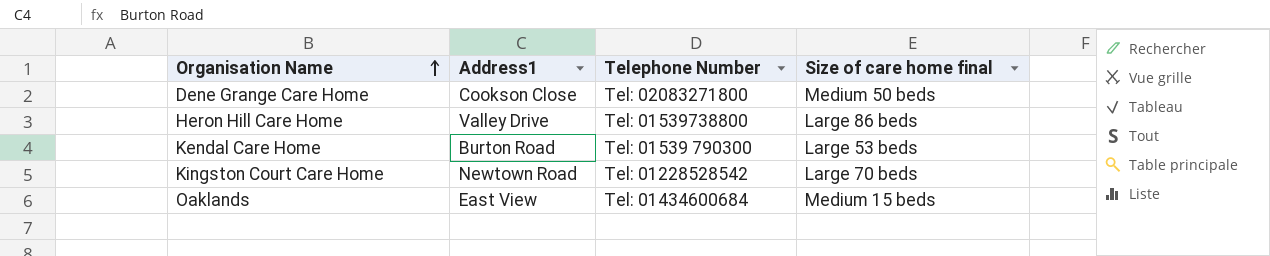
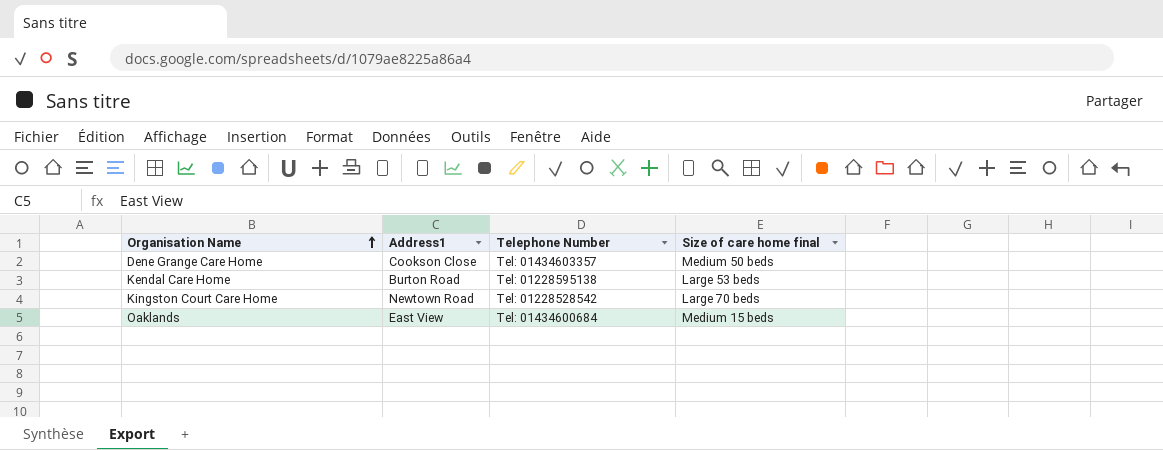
row Heron Hill Care Home: Valley Drive | Tel: 01539738800 | Large 86 beds -> none
Dene Grange Care Home | Telephone Number: Tel: 02083271800 -> Tel: 01434603357
Kendal Care Home | Telephone Number: Tel: 01539 790300 -> Tel: 01228595138

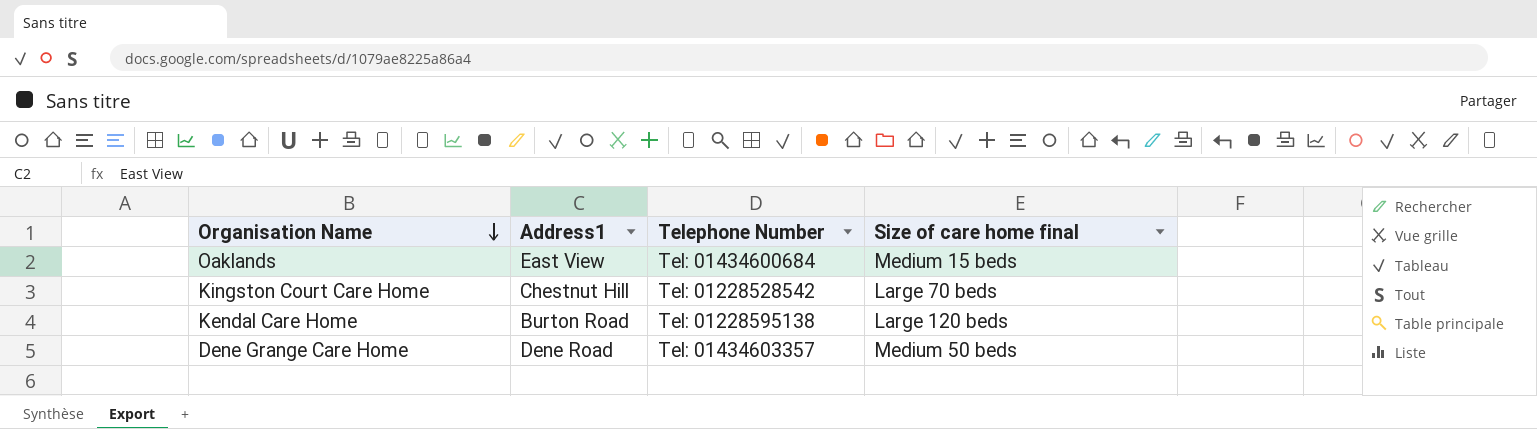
row order: Organisation Name ascending -> Organisation Name descending
Kingston Court Care Home | Address1: Newtown Road -> Chestnut Hill
Kendal Care Home | Size of care home final: Large 53 beds -> Large 120 beds
Dene Grange Care Home | Address1: Cookson Close -> Dene Road

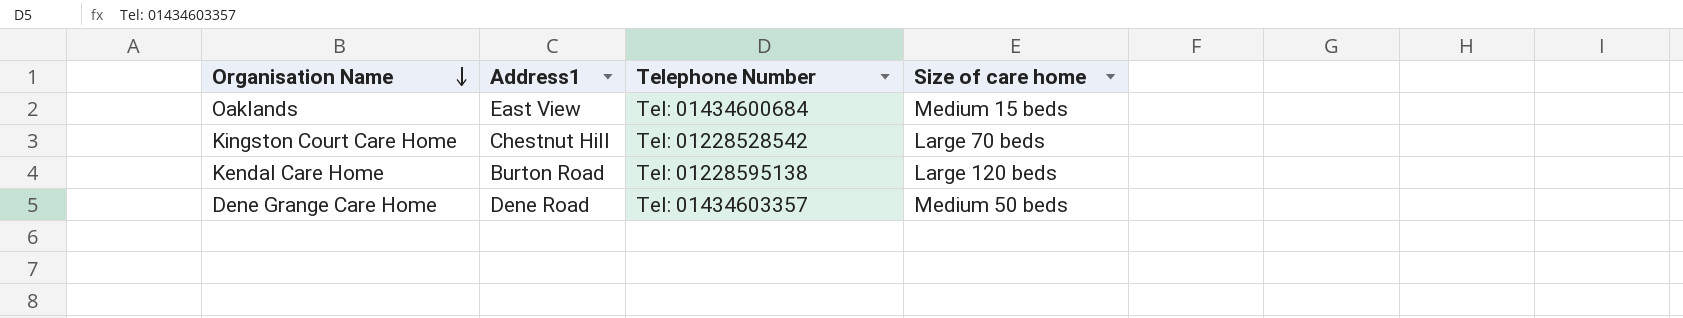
column name: Size of care home final -> Size of care home

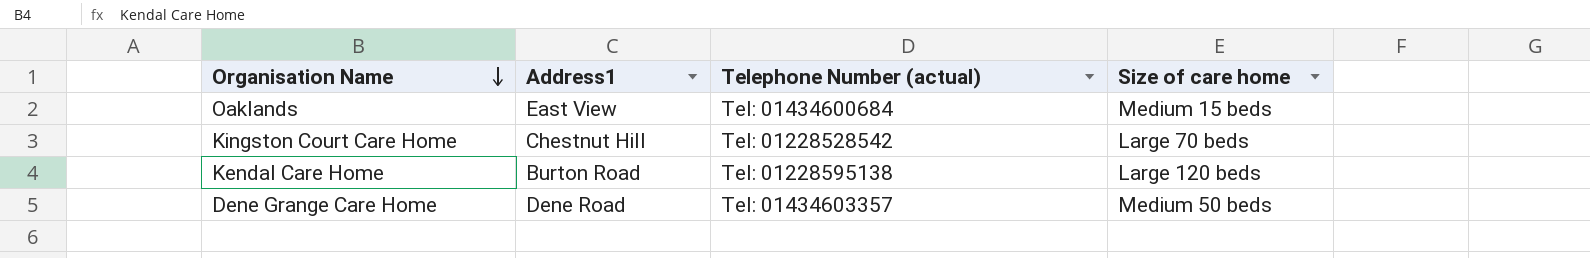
column name: Telephone Number -> Telephone Number (actual)

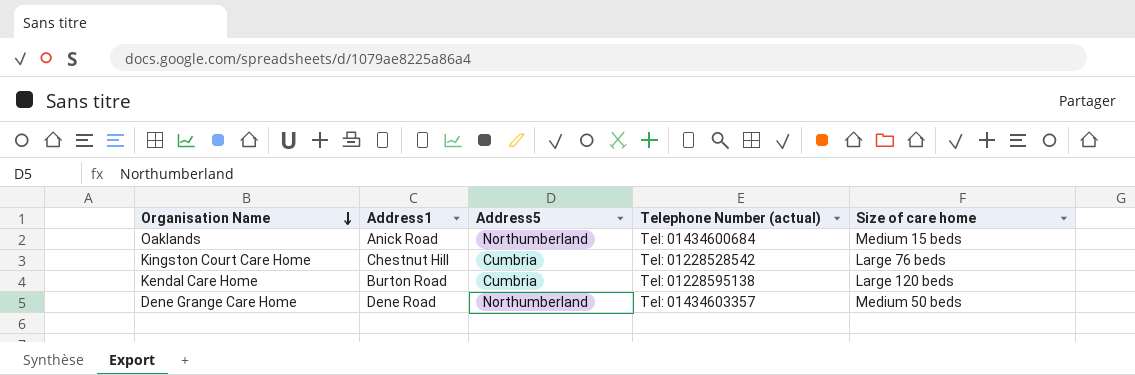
column Address5 | position: none -> 3
Oaklands | Address1: East View -> Anick Road
Kingston Court Care Home | Size of care home: Large 70 beds -> Large 76 beds

